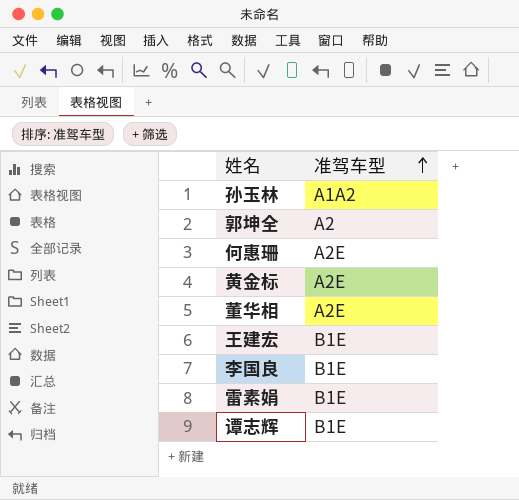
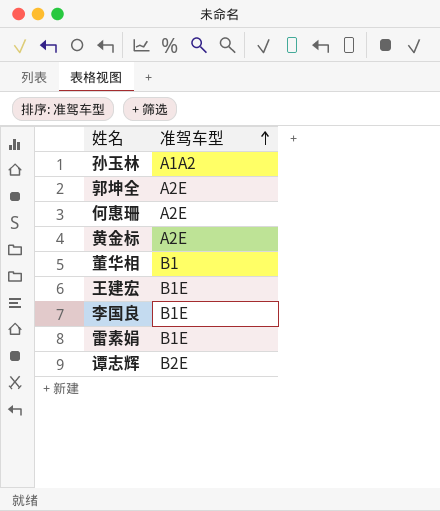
郭坤全 | 准驾车型: A2 -> A2E
董华相 | 准驾车型: A2E -> B1
谭志辉 | 准驾车型: B1E -> B2E

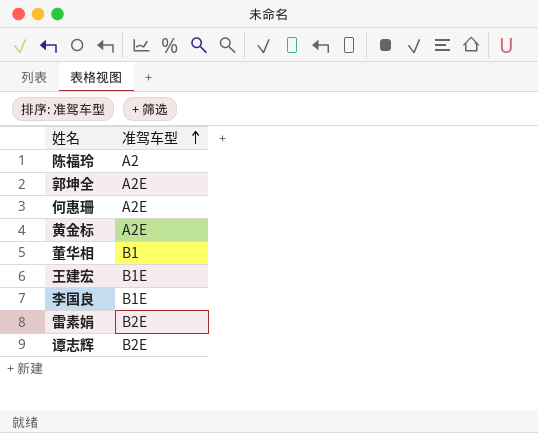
row 孙玉林: A1A2 -> none
row 陈福玲: none -> A2
雷素娟 | 准驾车型: B1E -> B2E

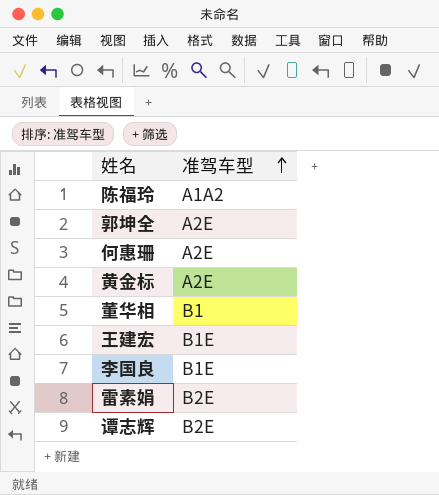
陈福玲 | 准驾车型: A2 -> A1A2

